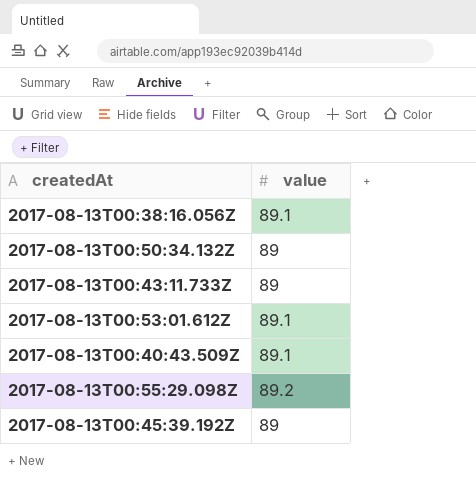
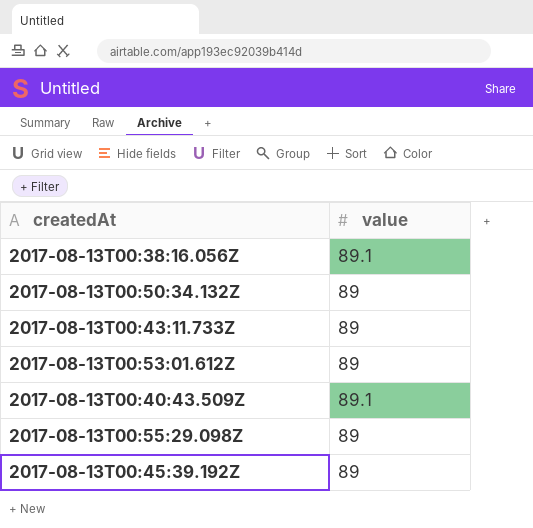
2017-08-13T00:53:01.612Z | value: 89.1 -> 89
2017-08-13T00:55:29.098Z | value: 89.2 -> 89

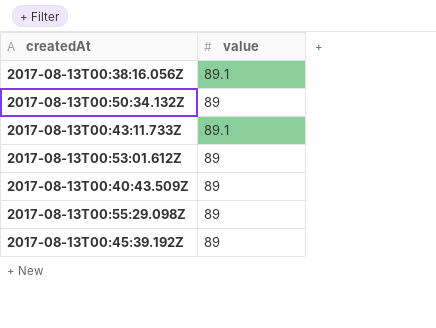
2017-08-13T00:43:11.733Z | value: 89 -> 89.1
2017-08-13T00:40:43.509Z | value: 89.1 -> 89

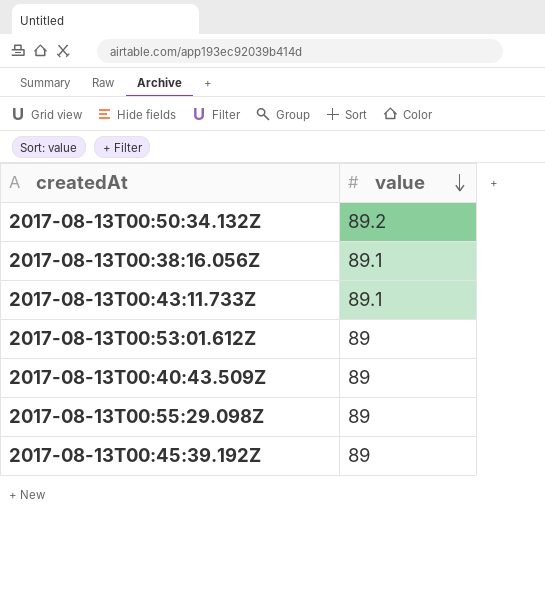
row order: none -> value descending
2017-08-13T00:50:34.132Z | value: 89 -> 89.2

